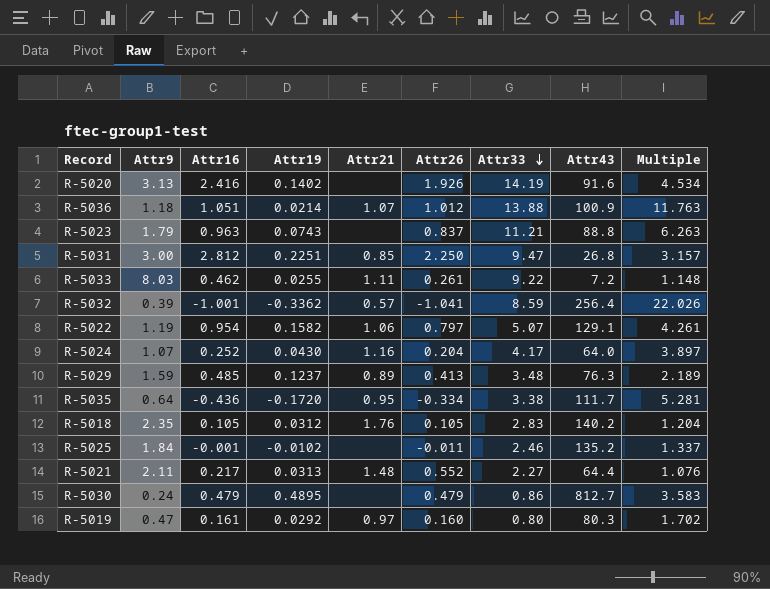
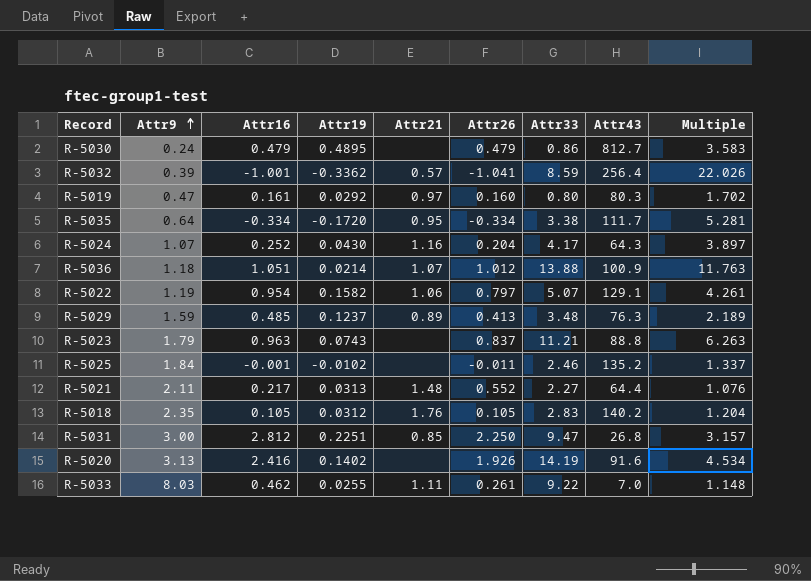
row order: Attr33 descending -> Attr9 ascending
R-5035 | Attr16: -0.436 -> -0.334
R-5024 | Attr43: 64.0 -> 64.3
R-5033 | Attr43: 7.2 -> 7.0

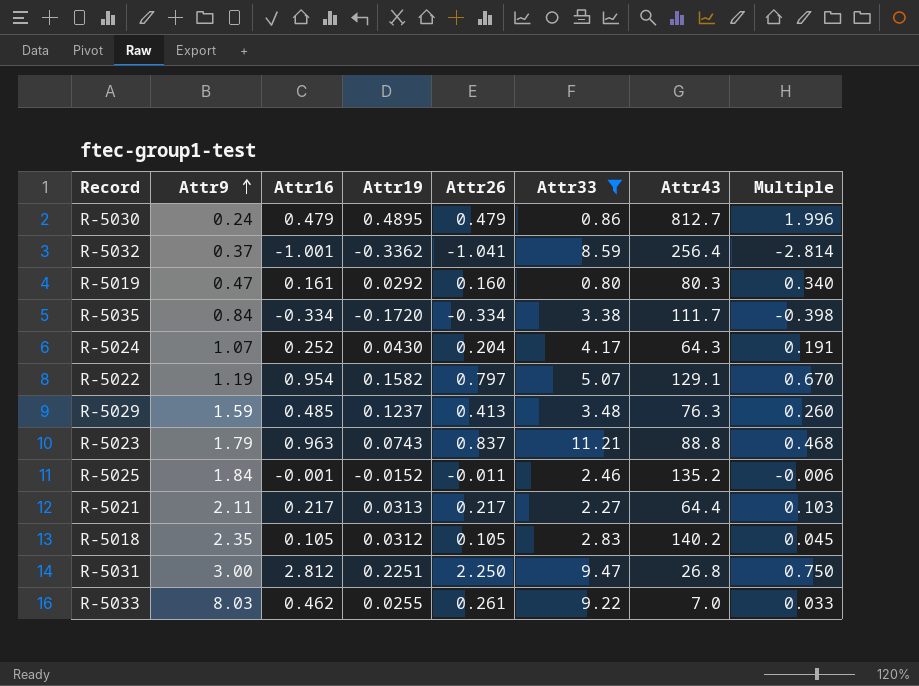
filter: none -> Attr33 <= 11.21
column Attr21 | position: 5 -> none
column Multiple | formula: [Attr33] / [Attr9] -> [Attr26] / [Attr9]
R-5032 | Attr9: 0.39 -> 0.37
R-5035 | Attr9: 0.64 -> 0.84
R-5025 | Attr19: -0.0102 -> -0.0152
R-5021 | Attr26: 0.552 -> 0.217

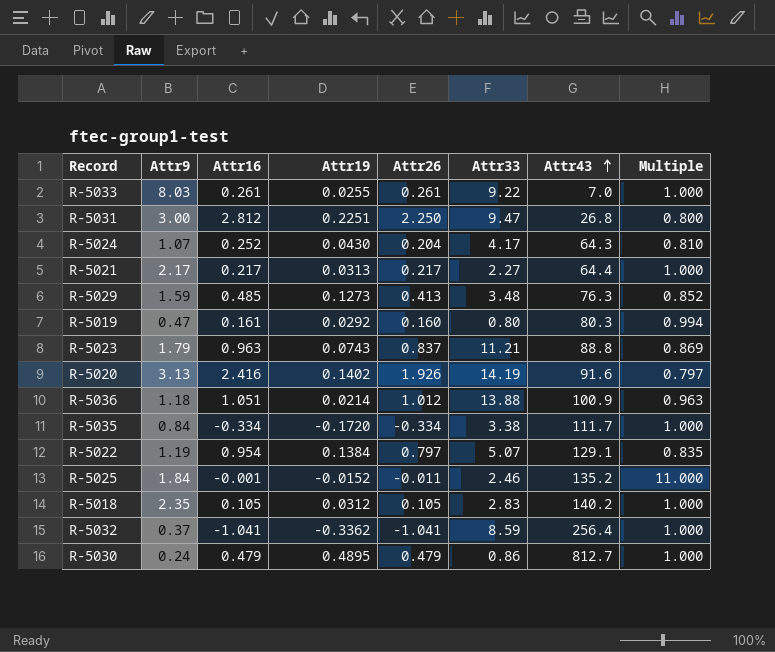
filter: Attr33 <= 11.21 -> none
row order: Attr9 ascending -> Attr43 ascending
column Multiple | formula: [Attr26] / [Attr9] -> [Attr26] / [Attr16]
R-5033 | Attr16: 0.462 -> 0.261
R-5021 | Attr9: 2.11 -> 2.17
R-5029 | Attr19: 0.1237 -> 0.1273
R-5022 | Attr19: 0.1582 -> 0.1384
R-5032 | Attr16: -1.001 -> -1.041

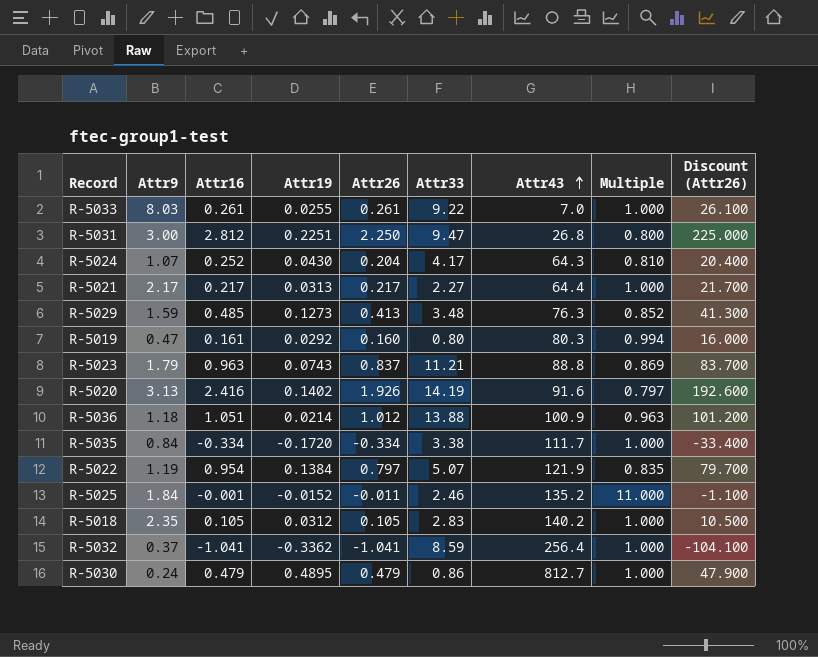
column Discount (Attr26) | formula: none -> [Attr26] * 100
R-5022 | Attr43: 129.1 -> 121.9

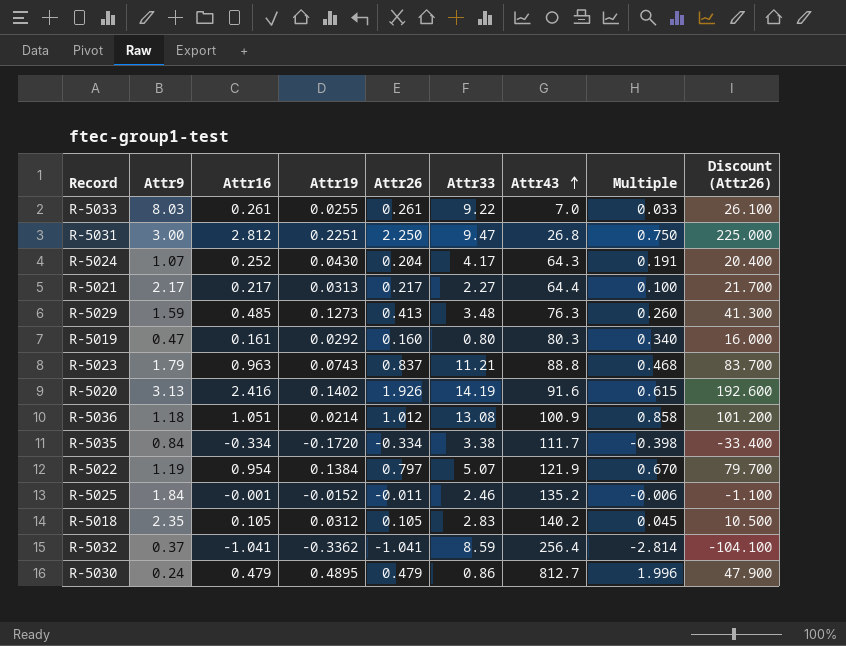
column Multiple | formula: [Attr26] / [Attr16] -> [Attr26] / [Attr9]
R-5036 | Attr33: 13.88 -> 13.08

